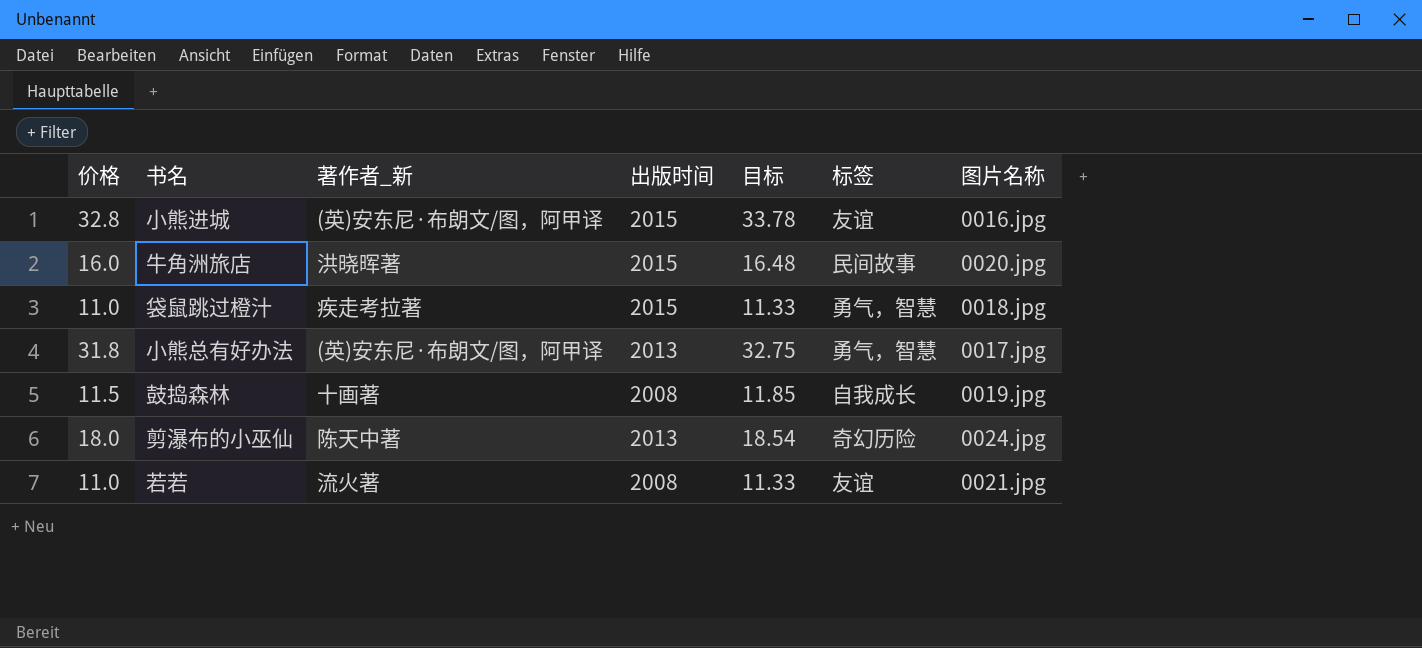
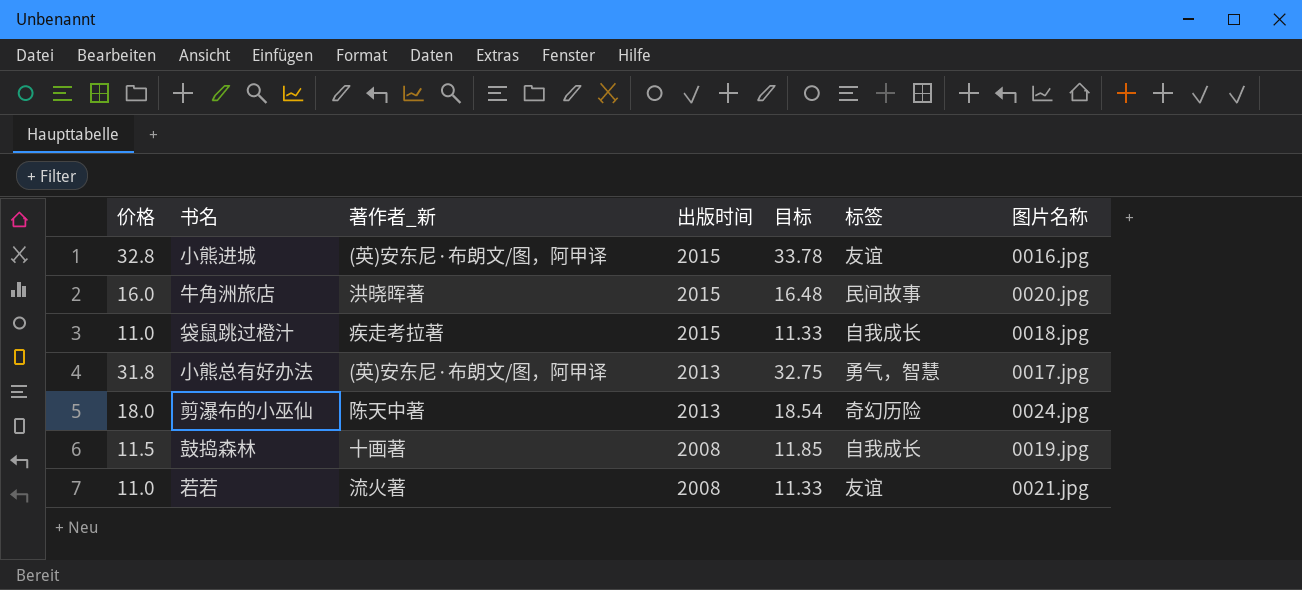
row order: none -> 出版时间 descending
袋鼠跳过橙汁 | 标签: 勇气，智慧 -> 自我成长

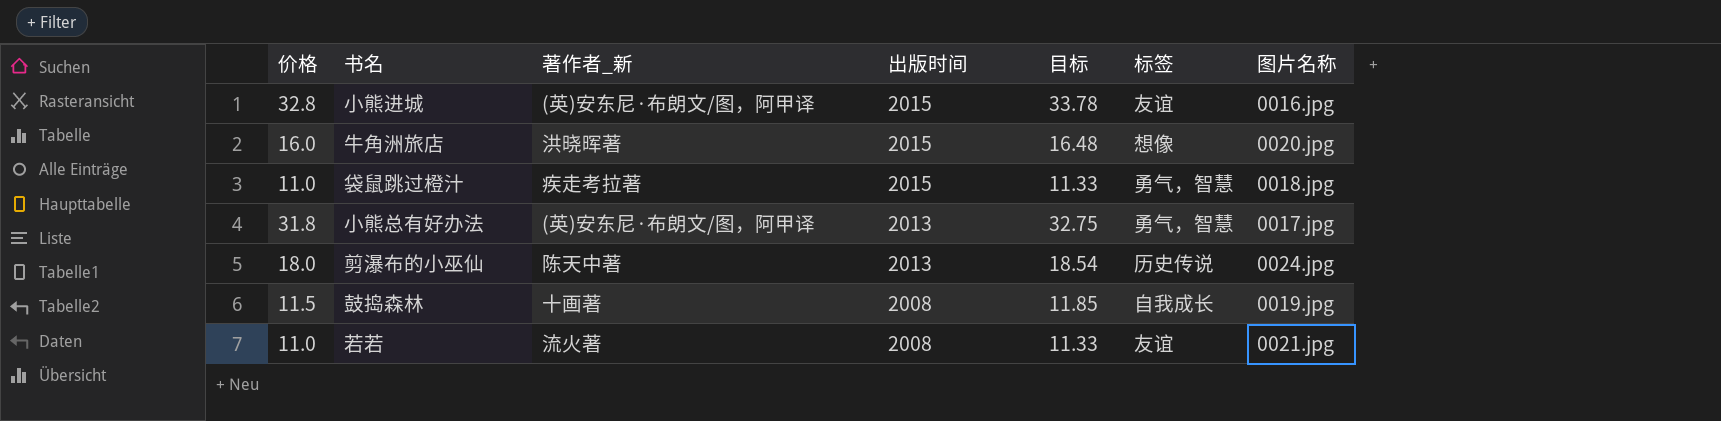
牛角洲旅店 | 标签: 民间故事 -> 想像
袋鼠跳过橙汁 | 标签: 自我成长 -> 勇气，智慧
剪瀑布的小巫仙 | 标签: 奇幻历险 -> 历史传说

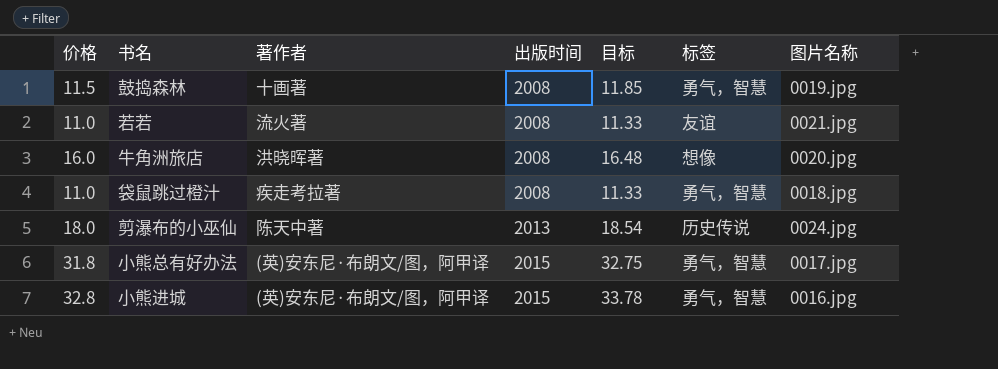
row order: 出版时间 descending -> 出版时间 ascending
column name: 著作者_新 -> 著作者
鼓捣森林 | 标签: 自我成长 -> 勇气，智慧
牛角洲旅店 | 出版时间: 2015 -> 2008
袋鼠跳过橙汁 | 出版时间: 2015 -> 2008
小熊总有好办法 | 出版时间: 2013 -> 2015
小熊进城 | 标签: 友谊 -> 勇气，智慧

